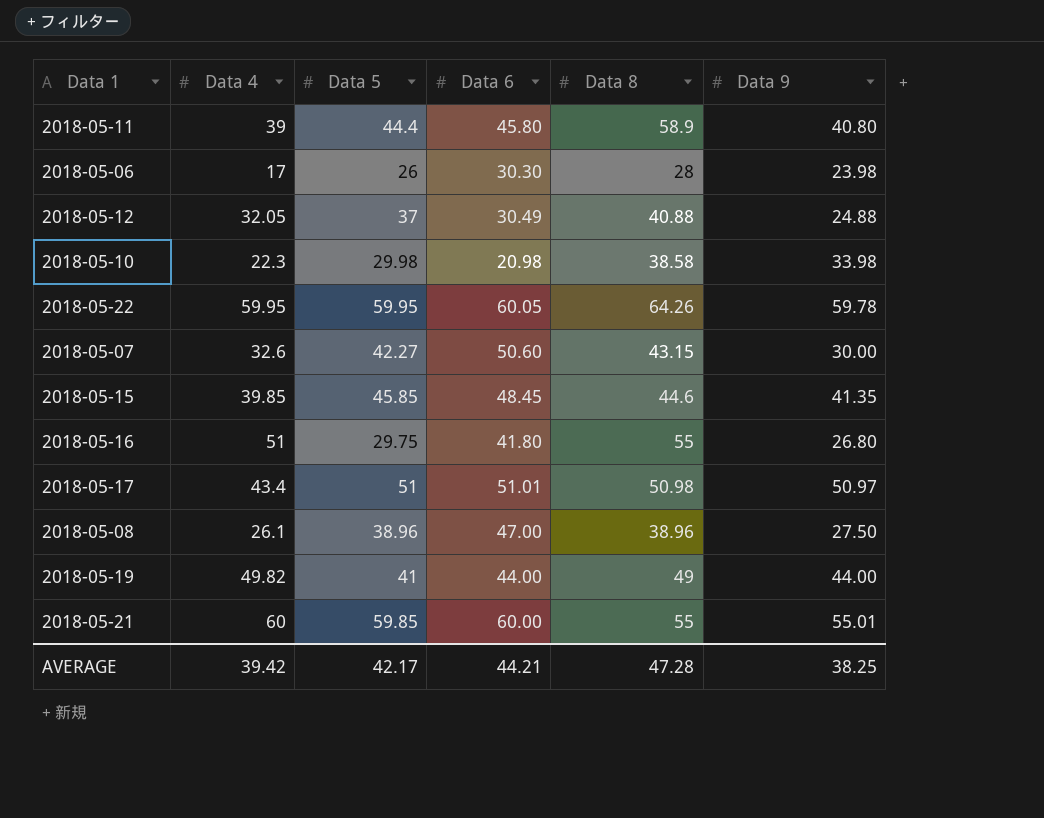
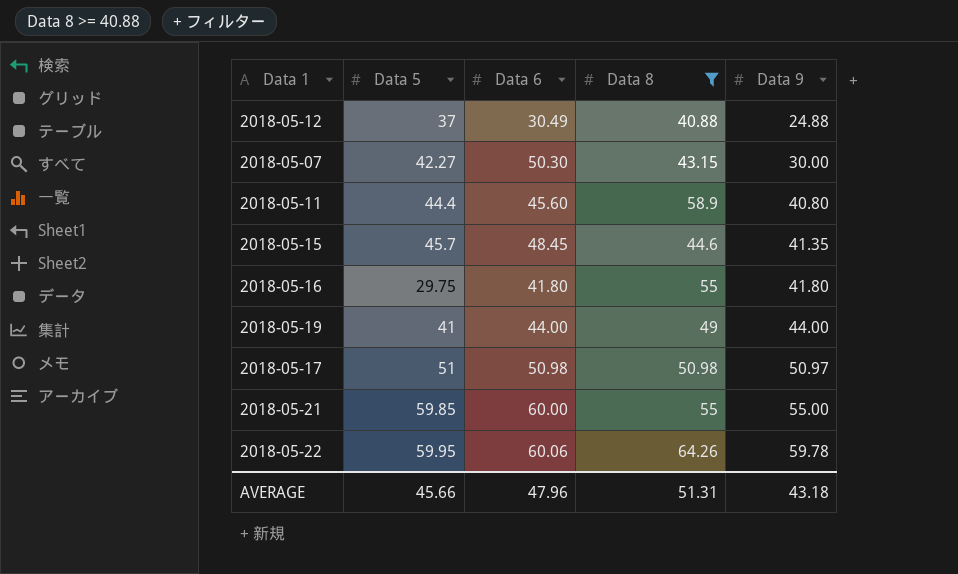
filter: none -> Data 8 >= 40.88
row order: none -> Data 9 ascending
column Data 4 | position: 2 -> none
2018-05-07 | Data 6: 50.60 -> 50.30
2018-05-11 | Data 6: 45.80 -> 45.60
2018-05-15 | Data 5: 45.85 -> 45.7
2018-05-16 | Data 9: 26.80 -> 41.80
2018-05-17 | Data 6: 51.01 -> 50.98
2018-05-21 | Data 9: 55.01 -> 55.00
2018-05-22 | Data 6: 60.05 -> 60.06
AVERAGE | Data 5: 42.17 -> 45.66
AVERAGE | Data 6: 44.21 -> 47.96
AVERAGE | Data 8: 47.28 -> 51.31
AVERAGE | Data 9: 38.25 -> 43.18

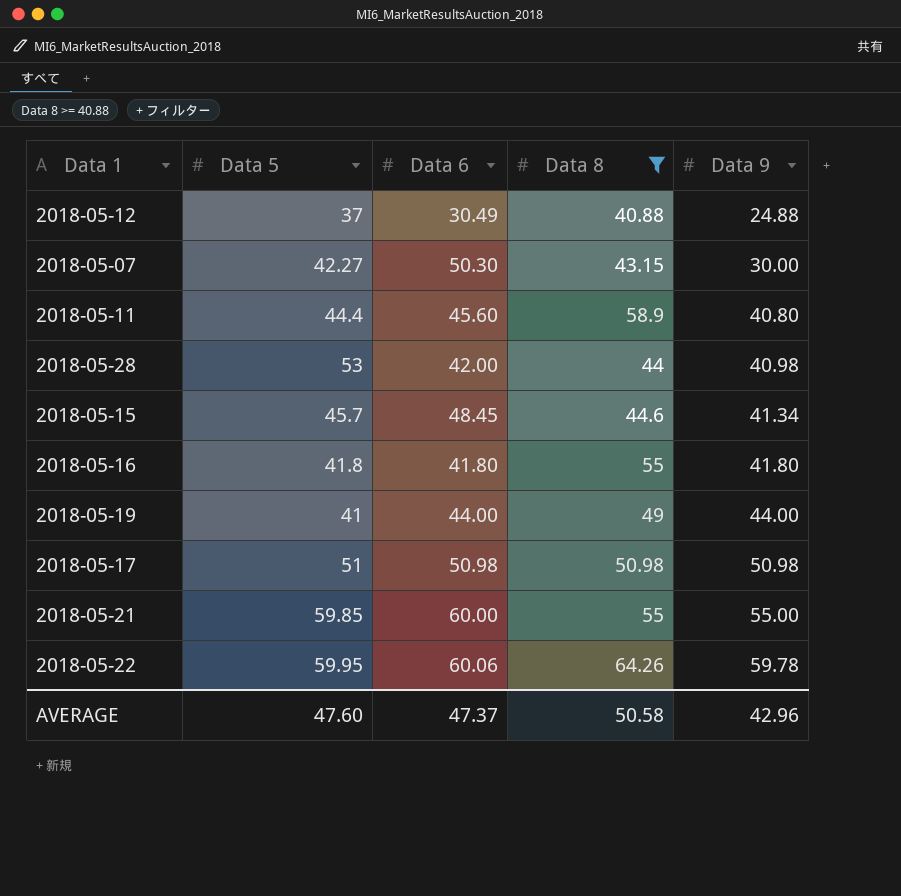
row 2018-05-28: none -> 53 | 42.00 | 44 | 40.98
2018-05-15 | Data 9: 41.35 -> 41.34
2018-05-16 | Data 5: 29.75 -> 41.8
2018-05-17 | Data 9: 50.97 -> 50.98
AVERAGE | Data 5: 45.66 -> 47.60
AVERAGE | Data 6: 47.96 -> 47.37
AVERAGE | Data 8: 51.31 -> 50.58
AVERAGE | Data 9: 43.18 -> 42.96

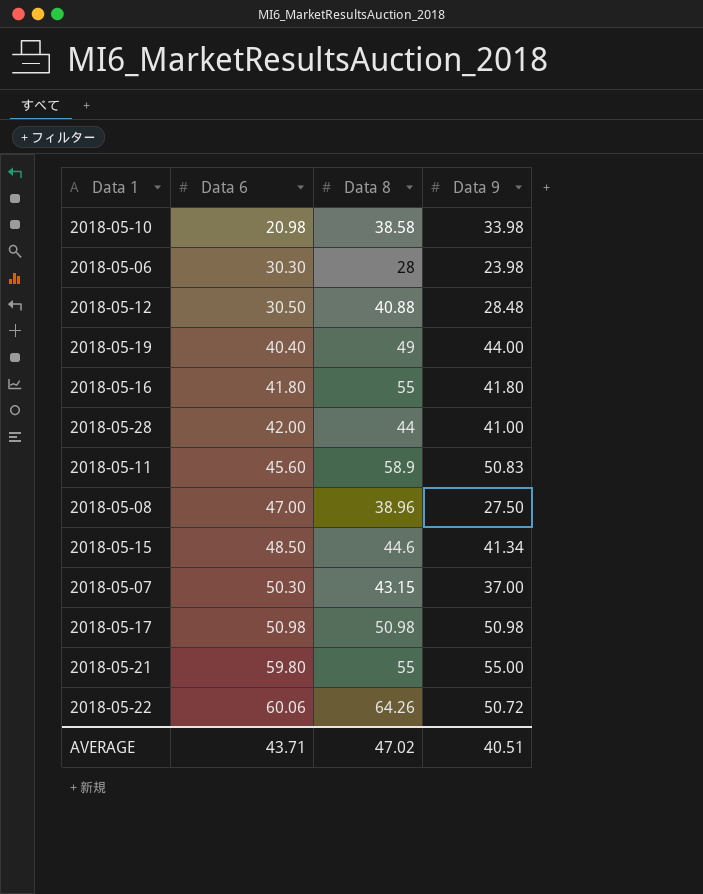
filter: Data 8 >= 40.88 -> none
row order: Data 9 ascending -> Data 6 ascending
column Data 5 | position: 2 -> none
2018-05-12 | Data 6: 30.49 -> 30.50
2018-05-12 | Data 9: 24.88 -> 28.48
2018-05-19 | Data 6: 44.00 -> 40.40
2018-05-28 | Data 9: 40.98 -> 41.00
2018-05-11 | Data 9: 40.80 -> 50.83
2018-05-15 | Data 6: 48.45 -> 48.50
2018-05-07 | Data 9: 30.00 -> 37.00
2018-05-21 | Data 6: 60.00 -> 59.80
2018-05-22 | Data 9: 59.78 -> 50.72
AVERAGE | Data 6: 47.37 -> 43.71
AVERAGE | Data 8: 50.58 -> 47.02
AVERAGE | Data 9: 42.96 -> 40.51

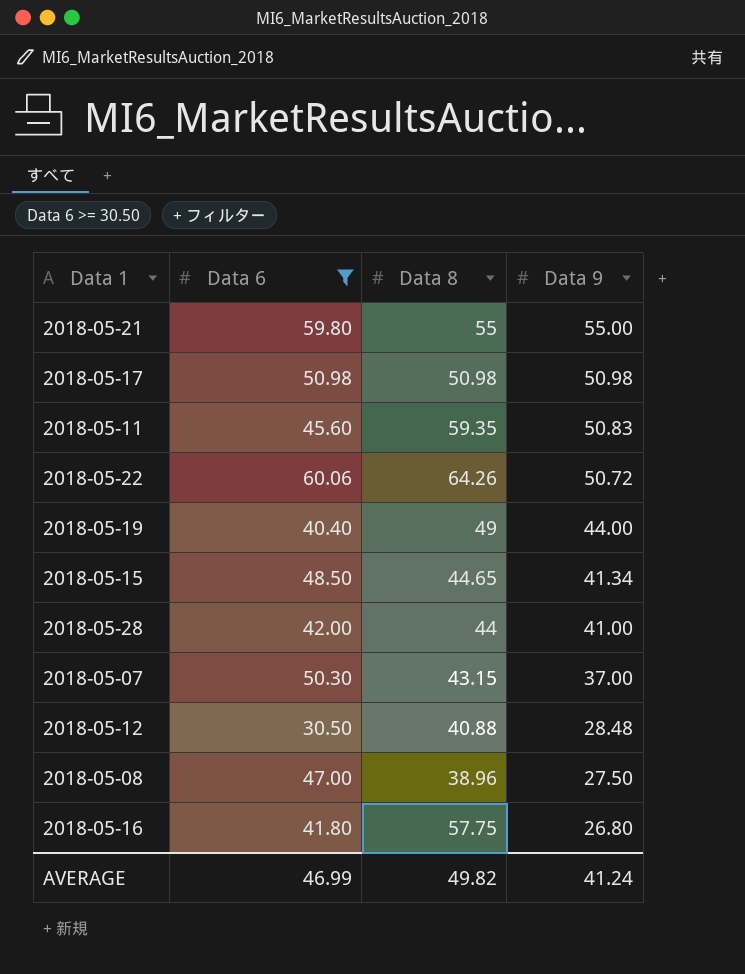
filter: none -> Data 6 >= 30.50
row order: Data 6 ascending -> Data 9 descending
2018-05-11 | Data 8: 58.9 -> 59.35
2018-05-15 | Data 8: 44.6 -> 44.65
2018-05-16 | Data 8: 55 -> 57.75
2018-05-16 | Data 9: 41.80 -> 26.80
AVERAGE | Data 6: 43.71 -> 46.99
AVERAGE | Data 8: 47.02 -> 49.82
AVERAGE | Data 9: 40.51 -> 41.24

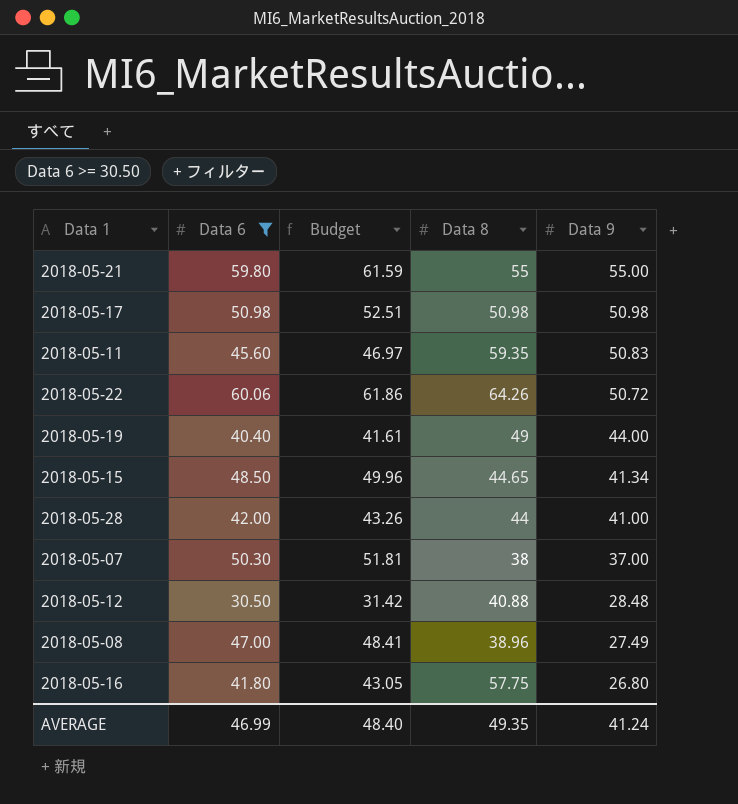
column Budget | formula: none -> [Data 6] * 1.03
2018-05-07 | Data 8: 43.15 -> 38
2018-05-08 | Data 9: 27.50 -> 27.49
AVERAGE | Data 8: 49.82 -> 49.35

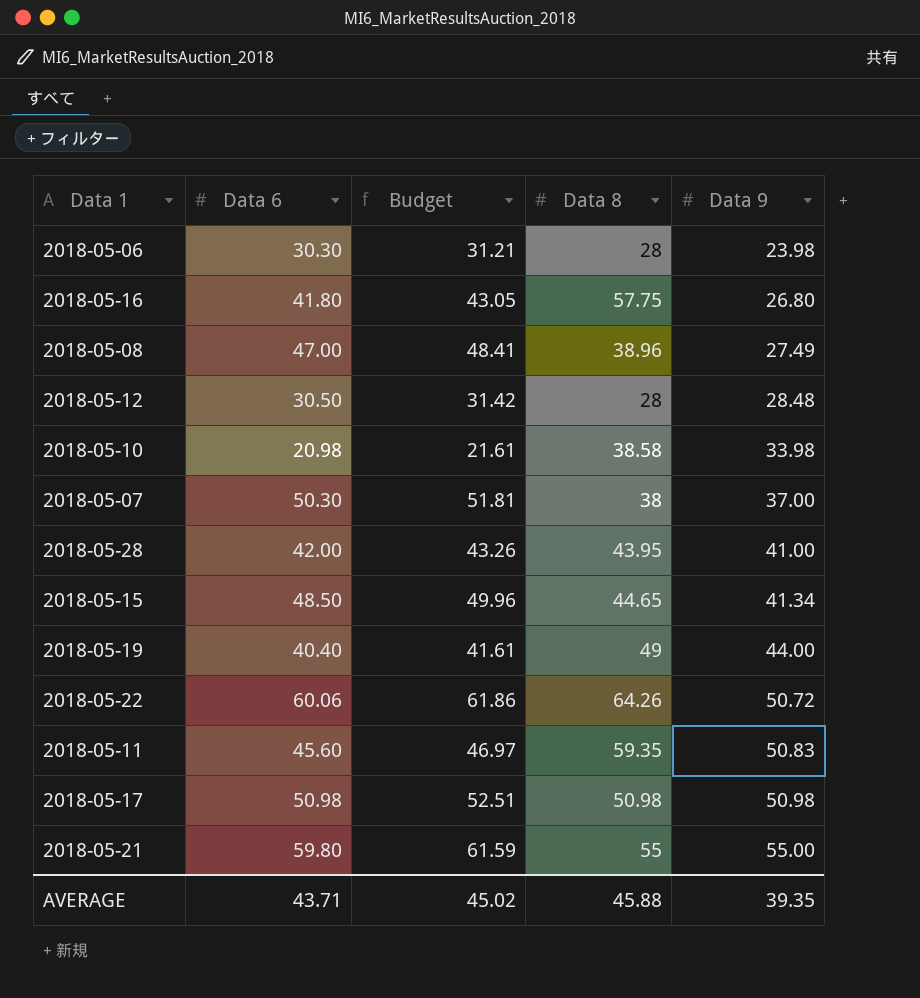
filter: Data 6 >= 30.50 -> none
row order: Data 9 descending -> Data 9 ascending
2018-05-12 | Data 8: 40.88 -> 28
2018-05-28 | Data 8: 44 -> 43.95
AVERAGE | Data 6: 46.99 -> 43.71
AVERAGE | Budget: 48.40 -> 45.02
AVERAGE | Data 8: 49.35 -> 45.88
AVERAGE | Data 9: 41.24 -> 39.35

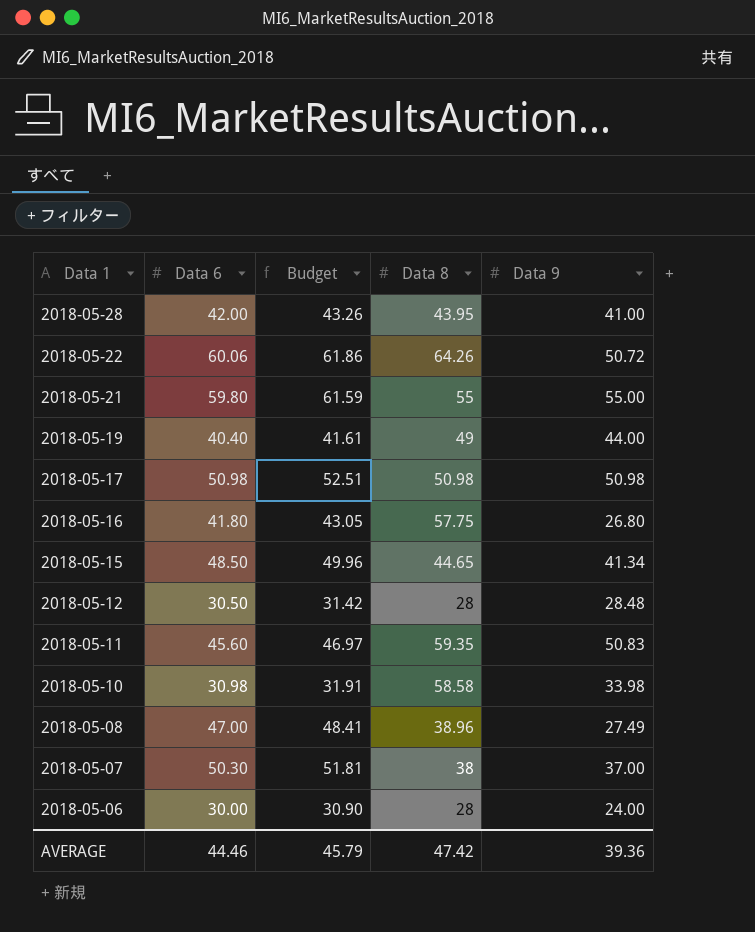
row order: Data 9 ascending -> Data 1 descending
2018-05-10 | Data 6: 20.98 -> 30.98
2018-05-10 | Budget: 21.61 -> 31.91
2018-05-10 | Data 8: 38.58 -> 58.58
2018-05-06 | Data 6: 30.30 -> 30.00
2018-05-06 | Budget: 31.21 -> 30.90
2018-05-06 | Data 9: 23.98 -> 24.00
AVERAGE | Data 6: 43.71 -> 44.46
AVERAGE | Budget: 45.02 -> 45.79
AVERAGE | Data 8: 45.88 -> 47.42
AVERAGE | Data 9: 39.35 -> 39.36

